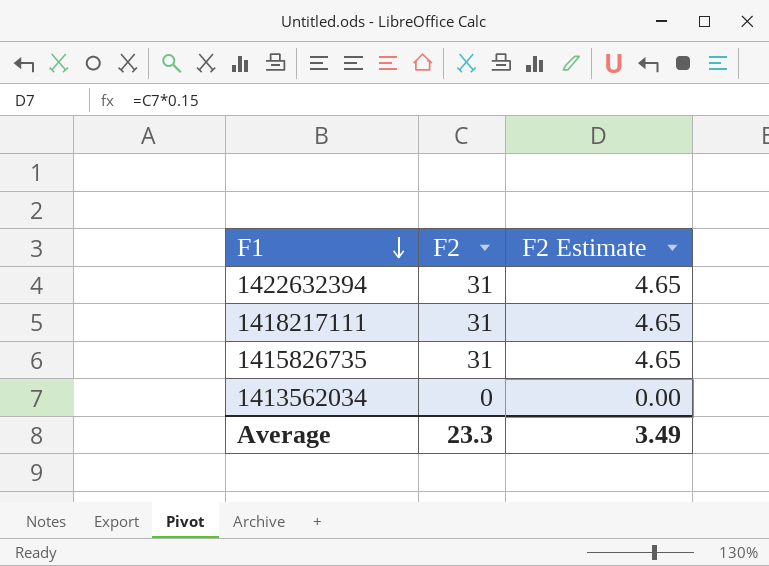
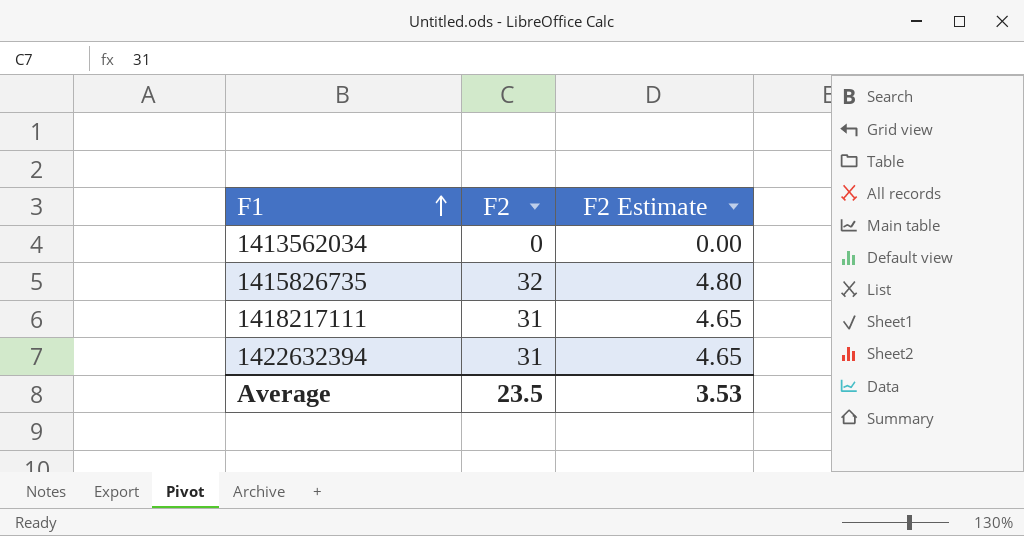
row order: F1 descending -> F1 ascending
1415826735 | F2: 31 -> 32
1415826735 | F2 Estimate: 4.65 -> 4.80
Average | F2: 23.3 -> 23.5
Average | F2 Estimate: 3.49 -> 3.53

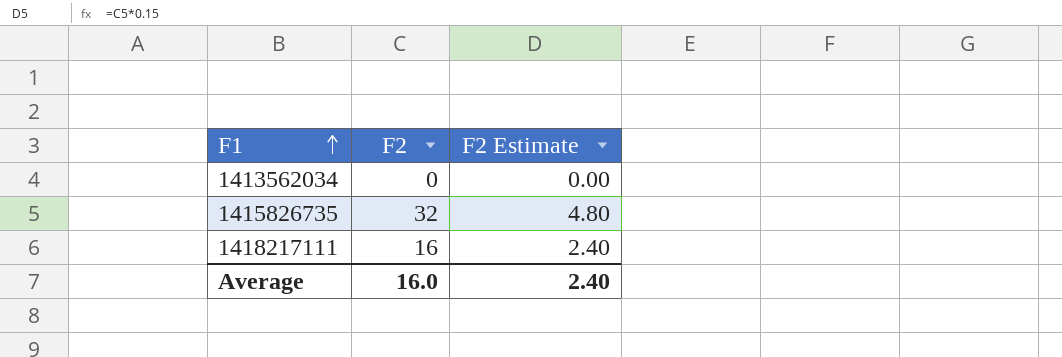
row 1422632394: 31 | 4.65 -> none
1418217111 | F2: 31 -> 16
1418217111 | F2 Estimate: 4.65 -> 2.40
Average | F2: 23.5 -> 16.0
Average | F2 Estimate: 3.53 -> 2.40

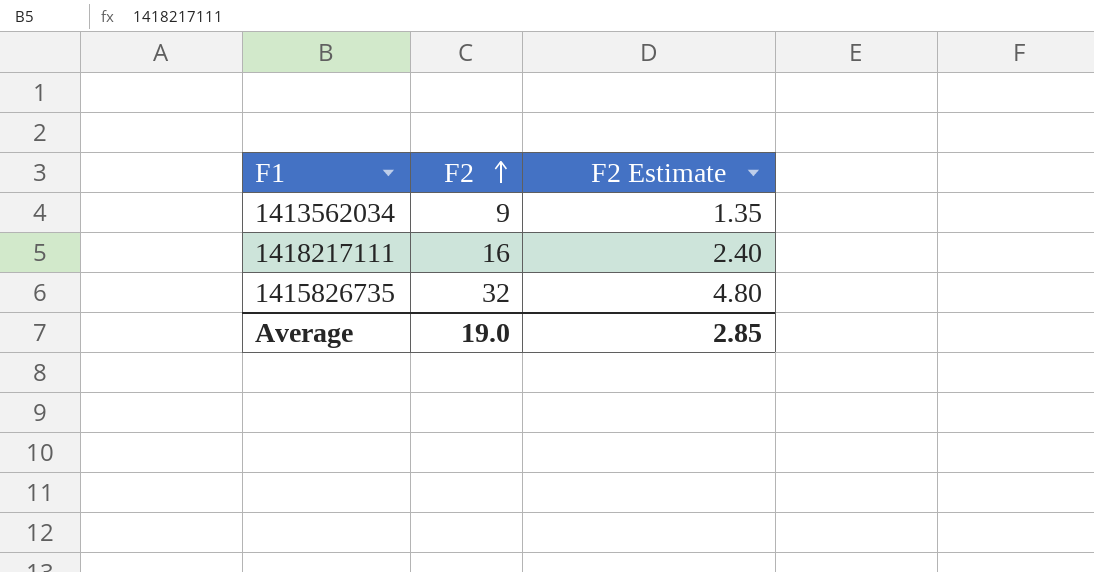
row order: F1 ascending -> F2 ascending
1413562034 | F2: 0 -> 9
1413562034 | F2 Estimate: 0.00 -> 1.35
Average | F2: 16.0 -> 19.0
Average | F2 Estimate: 2.40 -> 2.85

